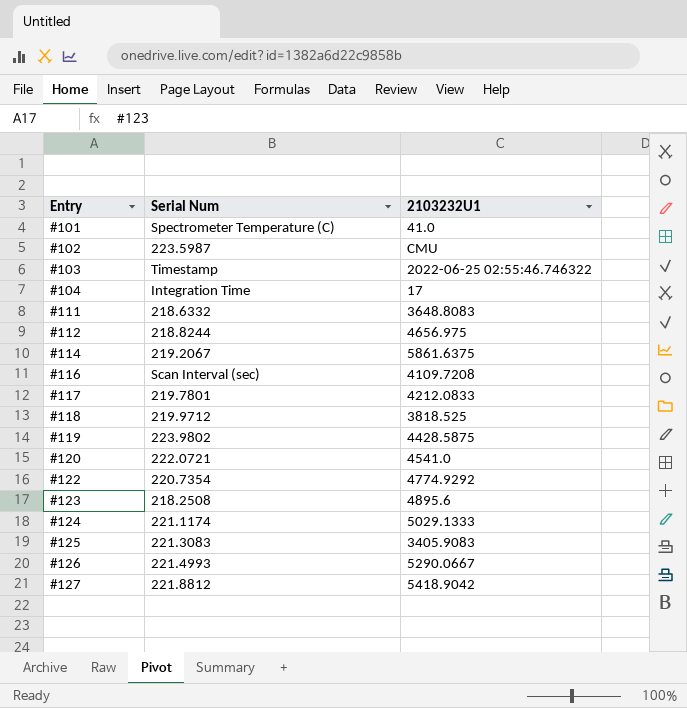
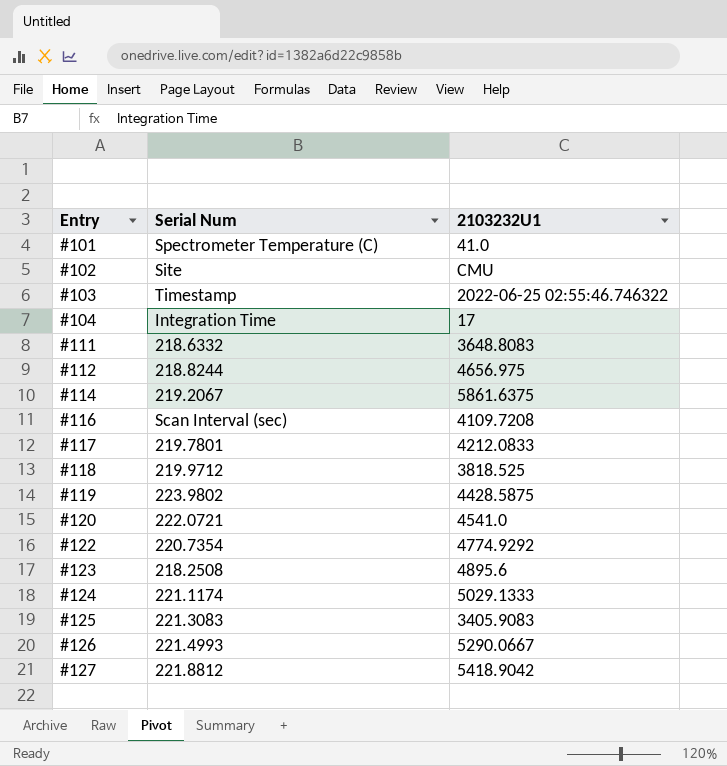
#102 | Serial Num: 223.5987 -> Site

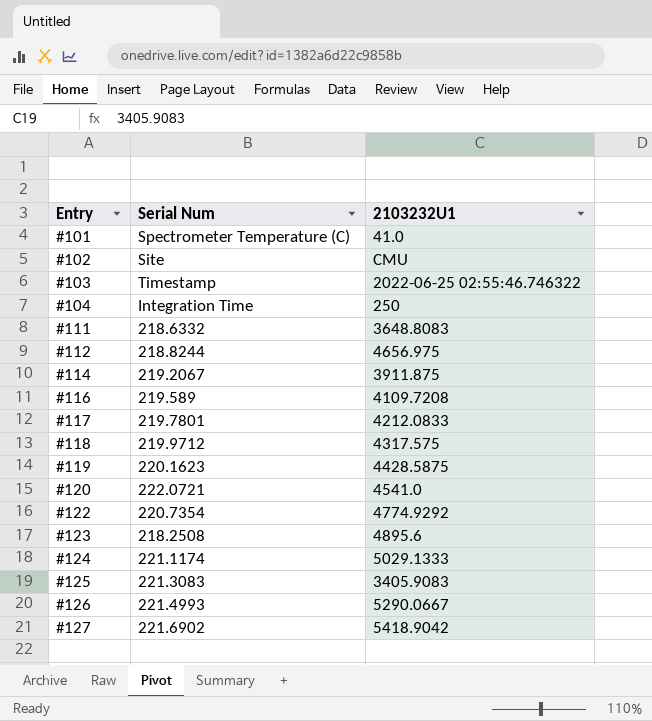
#104 | 2103232U1: 17 -> 250
#114 | 2103232U1: 5861.6375 -> 3911.875
#116 | Serial Num: Scan Interval (sec) -> 219.589
#118 | 2103232U1: 3818.525 -> 4317.575
#119 | Serial Num: 223.9802 -> 220.1623
#127 | Serial Num: 221.8812 -> 221.6902

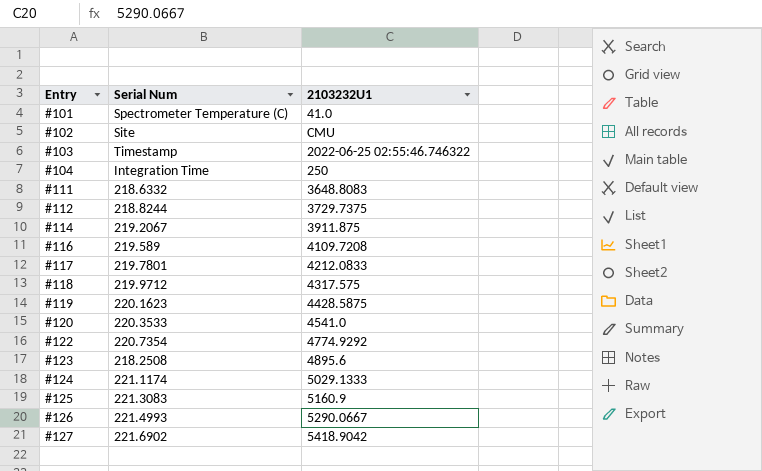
#112 | 2103232U1: 4656.975 -> 3729.7375
#120 | Serial Num: 222.0721 -> 220.3533
#125 | 2103232U1: 3405.9083 -> 5160.9

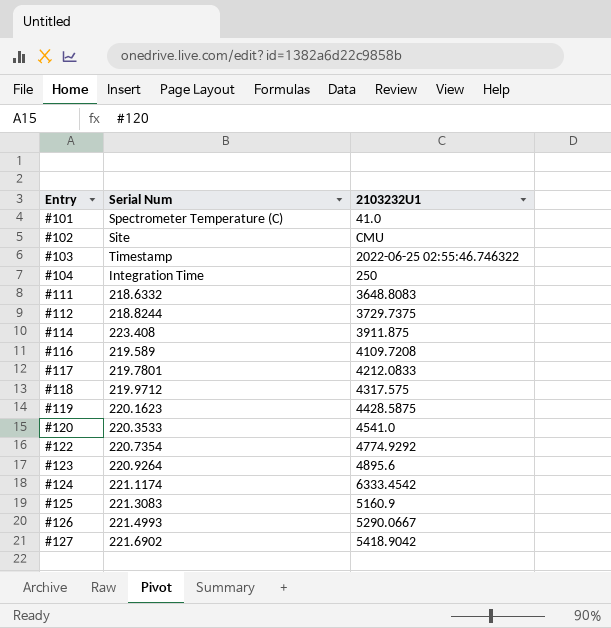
#114 | Serial Num: 219.2067 -> 223.408
#123 | Serial Num: 218.2508 -> 220.9264
#124 | 2103232U1: 5029.1333 -> 6333.4542

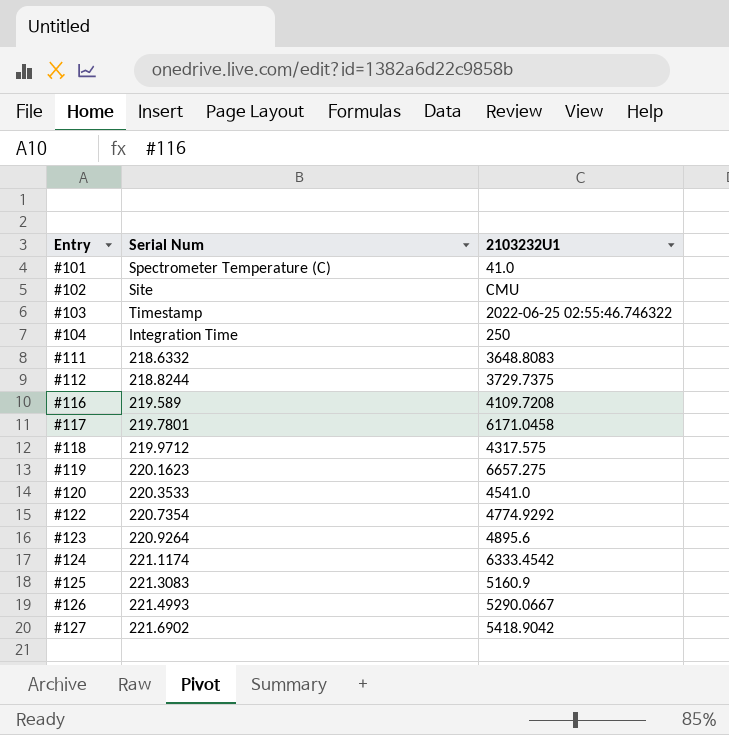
row #114: 223.408 | 3911.875 -> none
#117 | 2103232U1: 4212.0833 -> 6171.0458
#119 | 2103232U1: 4428.5875 -> 6657.275

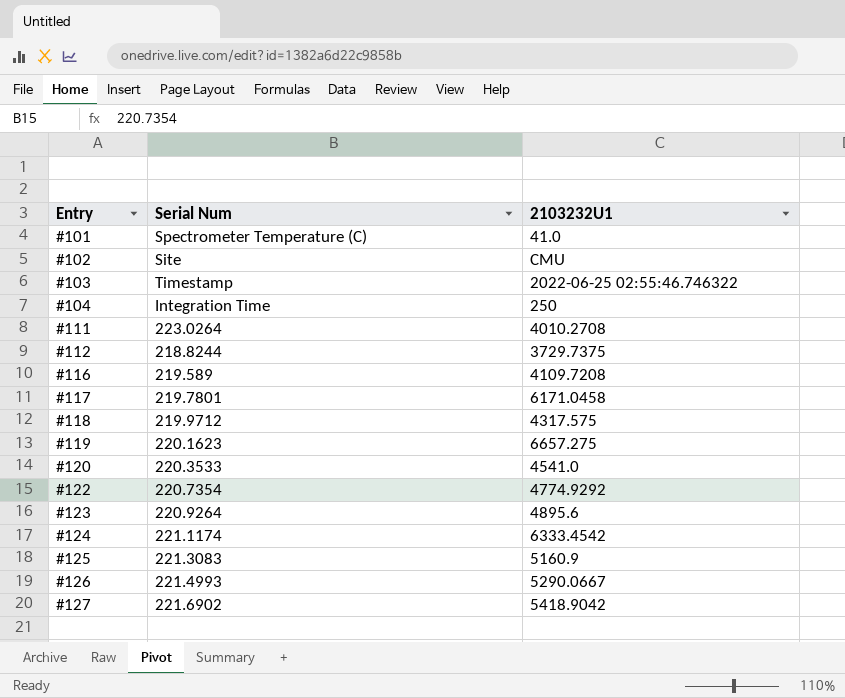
#111 | Serial Num: 218.6332 -> 223.0264
#111 | 2103232U1: 3648.8083 -> 4010.2708

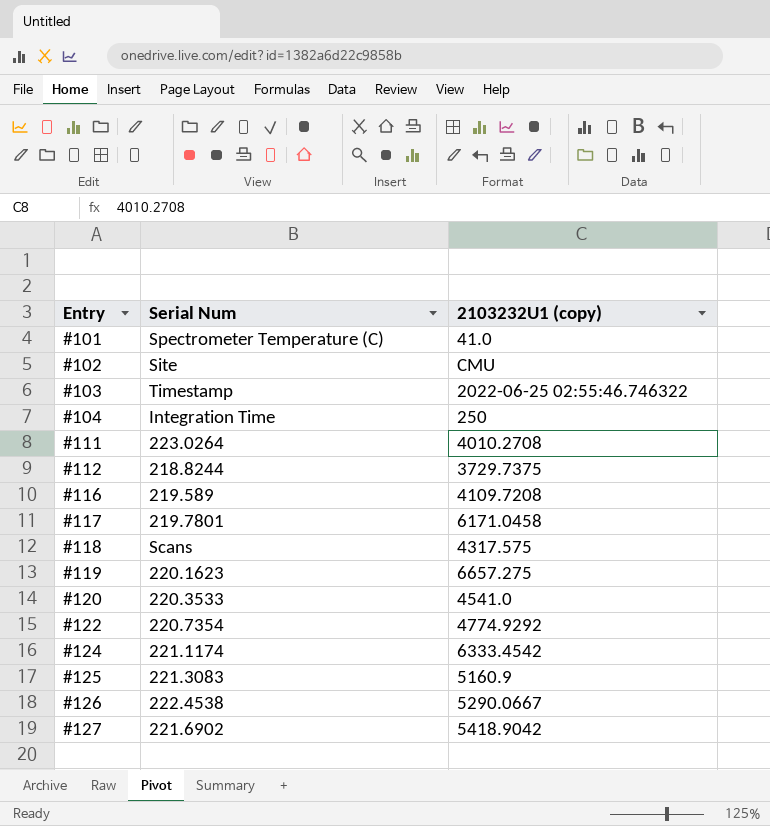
column name: 2103232U1 -> 2103232U1 (copy)
row #123: 220.9264 | 4895.6 -> none
#118 | Serial Num: 219.9712 -> Scans
#126 | Serial Num: 221.4993 -> 222.4538

